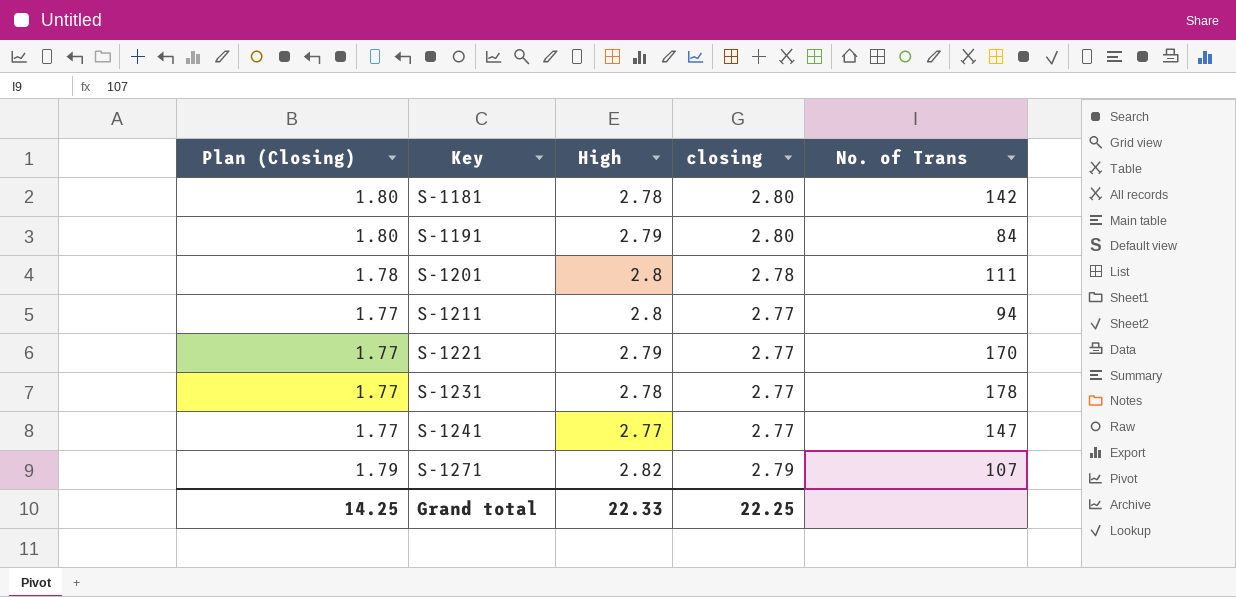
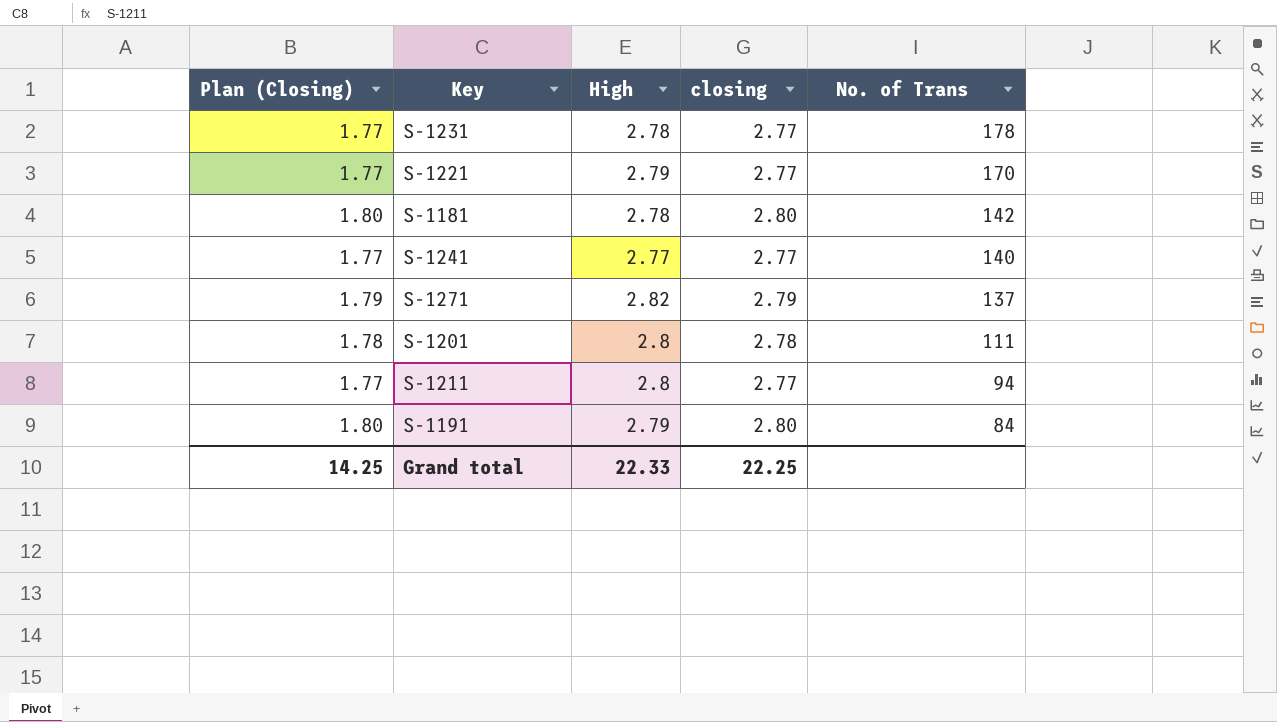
row order: Key ascending -> No. of Trans descending
S-1241 | No. of Trans: 147 -> 140
S-1271 | No. of Trans: 107 -> 137

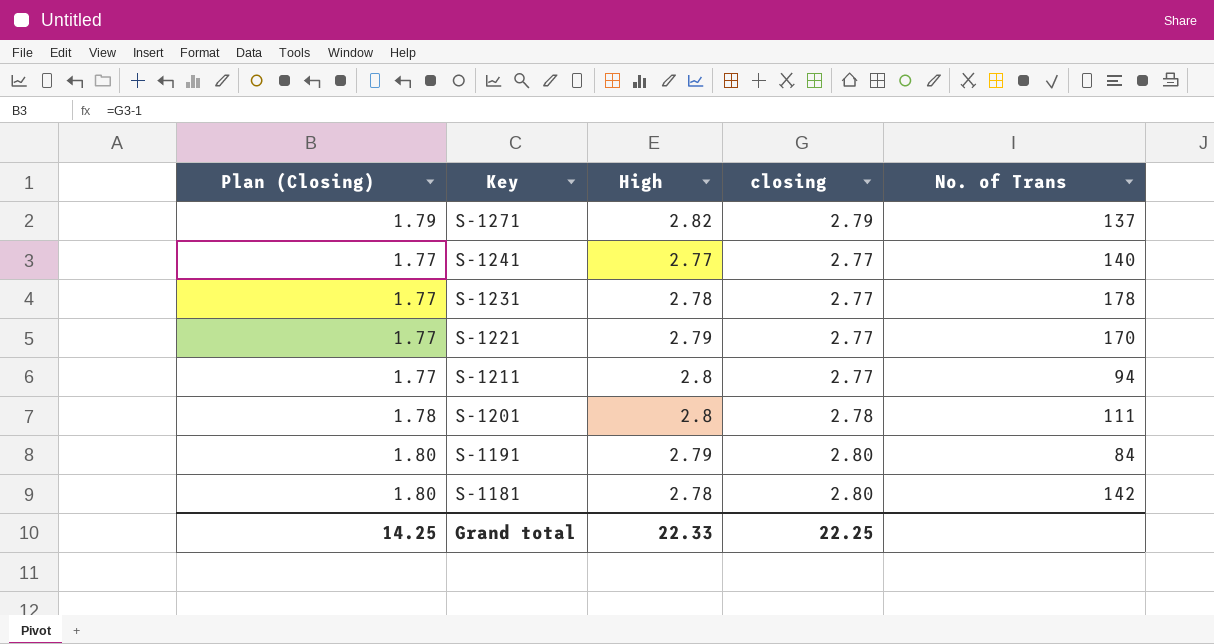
row order: No. of Trans descending -> Key descending

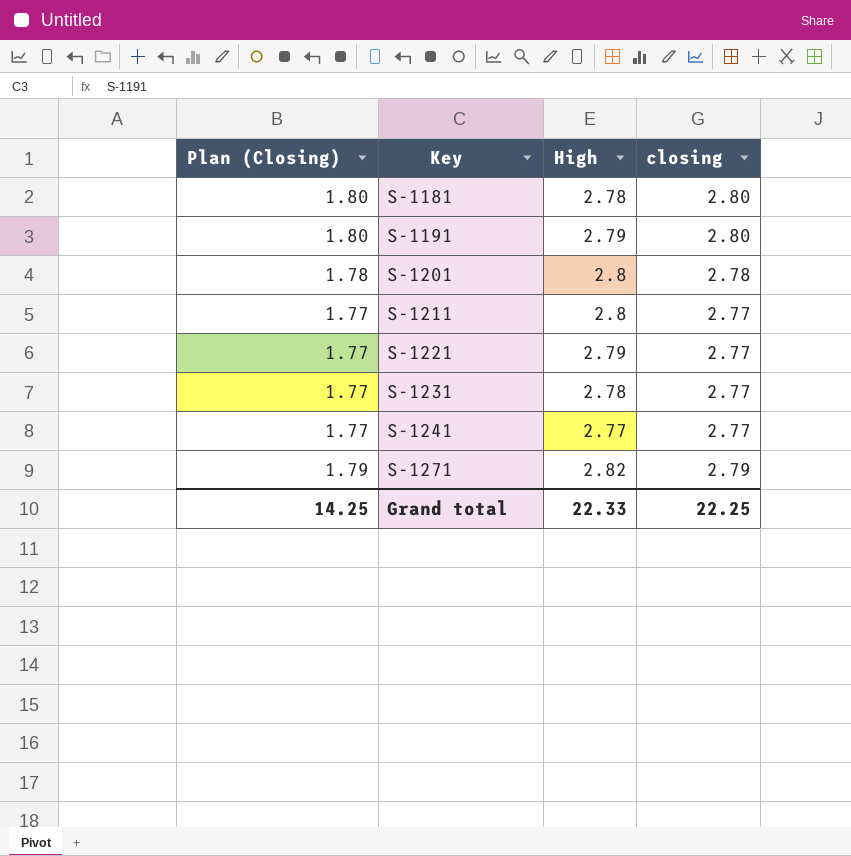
row order: Key descending -> Key ascending
column No. of Trans | position: 5 -> none

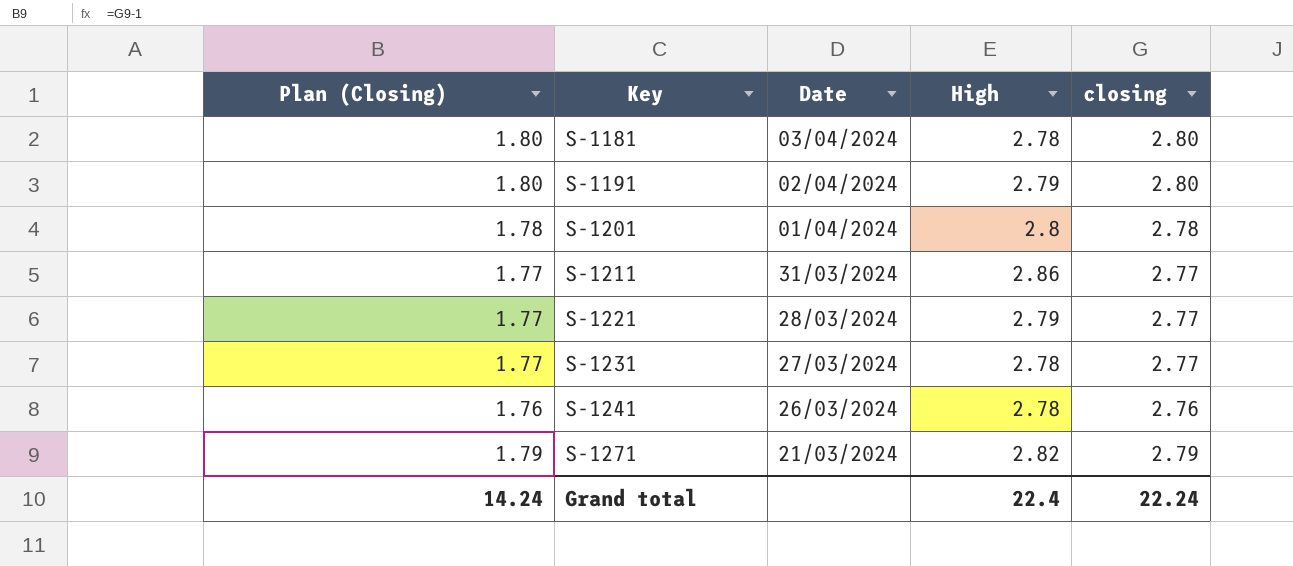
column Date | position: none -> 3
S-1211 | High: 2.8 -> 2.86
S-1241 | Plan (Closing): 1.77 -> 1.76
S-1241 | High: 2.77 -> 2.78
S-1241 | closing: 2.77 -> 2.76
Grand total | Plan (Closing): 14.25 -> 14.24
Grand total | High: 22.33 -> 22.4
Grand total | closing: 22.25 -> 22.24

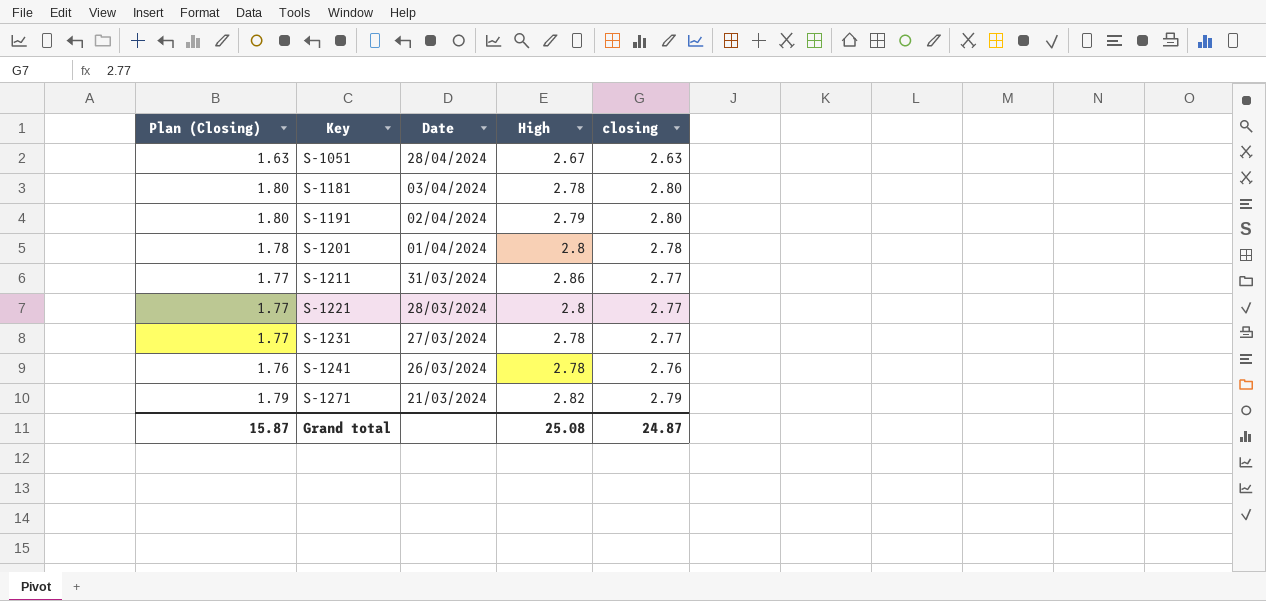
row S-1051: none -> 1.63 | 28/04/2024 | 2.67 | 2.63
S-1221 | High: 2.79 -> 2.8
Grand total | Plan (Closing): 14.24 -> 15.87
Grand total | High: 22.4 -> 25.08
Grand total | closing: 22.24 -> 24.87

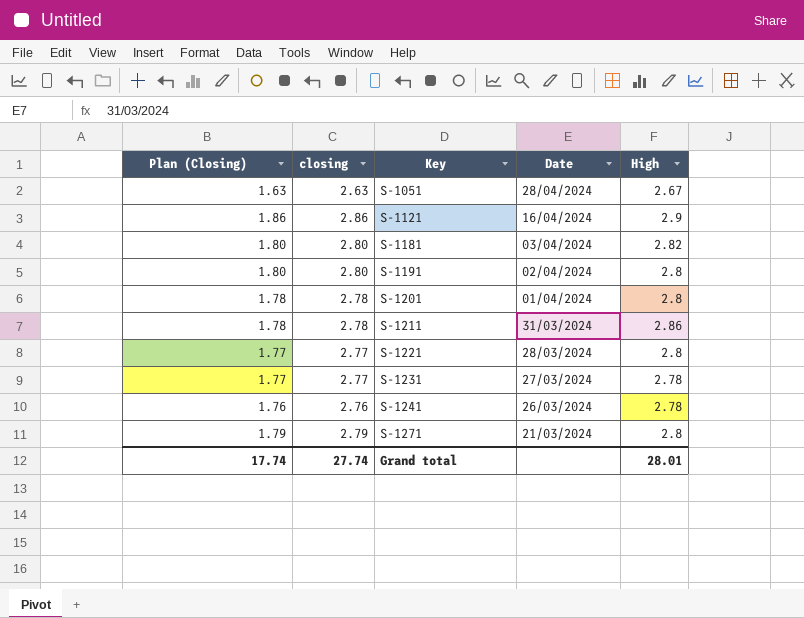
column closing | position: 5 -> 2
row S-1121: none -> 1.86 | 2.86 | 16/04/2024 | 2.9
S-1181 | High: 2.78 -> 2.82
S-1191 | High: 2.79 -> 2.8
S-1211 | Plan (Closing): 1.77 -> 1.78
S-1211 | closing: 2.77 -> 2.78
S-1271 | High: 2.82 -> 2.8
Grand total | Plan (Closing): 15.87 -> 17.74
Grand total | closing: 24.87 -> 27.74
Grand total | High: 25.08 -> 28.01

